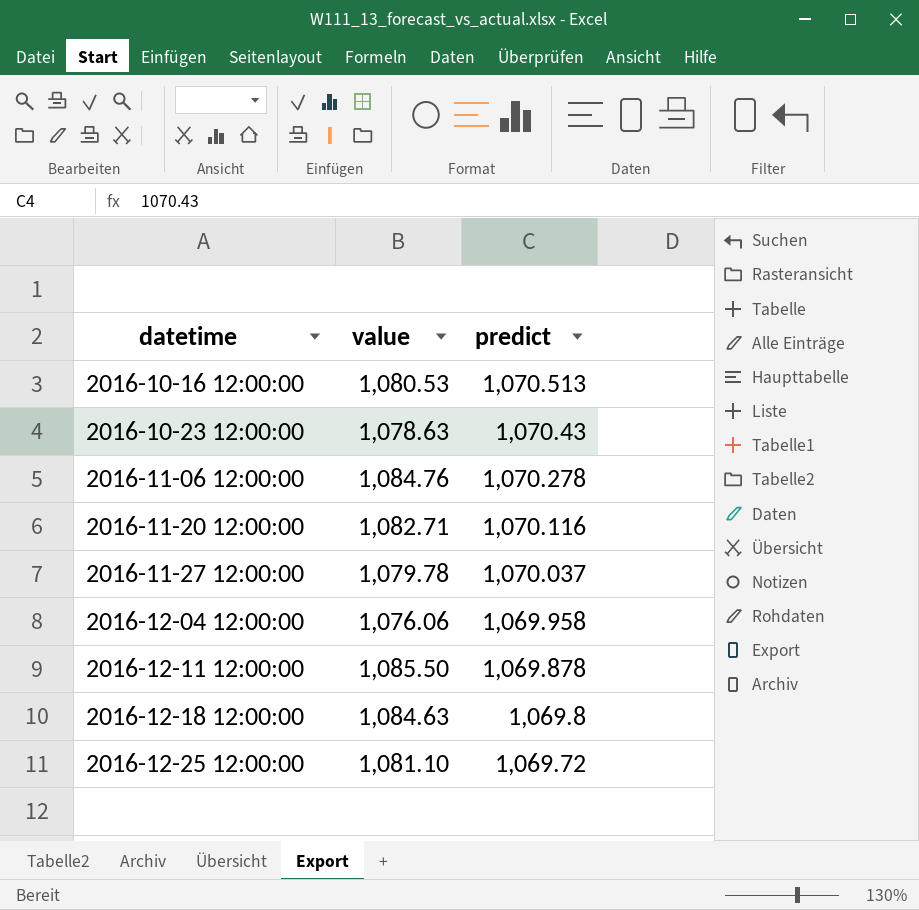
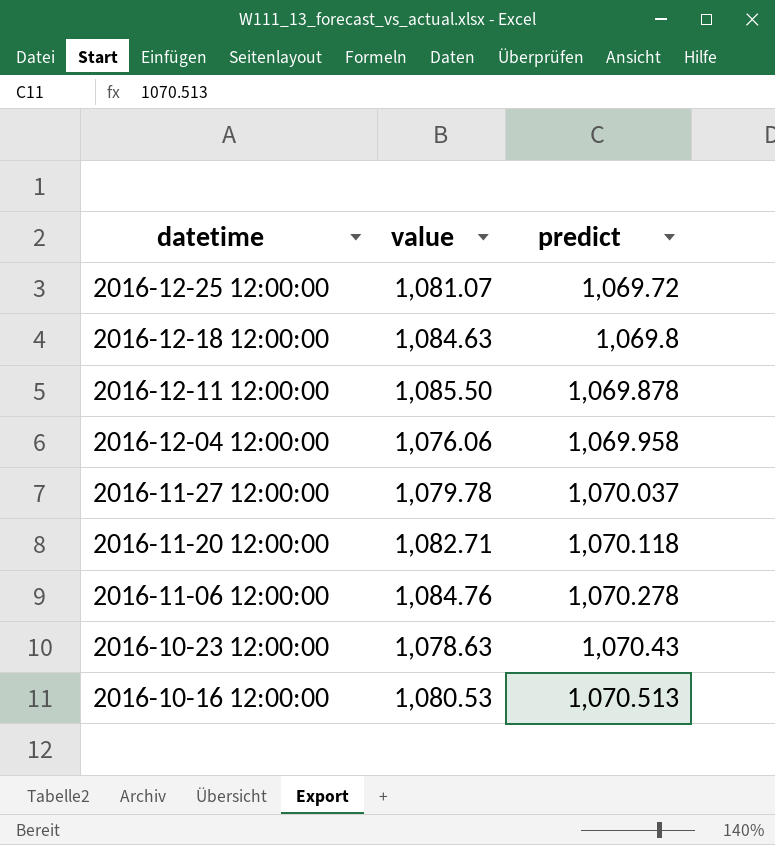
row order: datetime ascending -> datetime descending
2016-12-25 12:00:00 | value: 1,081.10 -> 1,081.07
2016-11-20 12:00:00 | predict: 1,070.116 -> 1,070.118

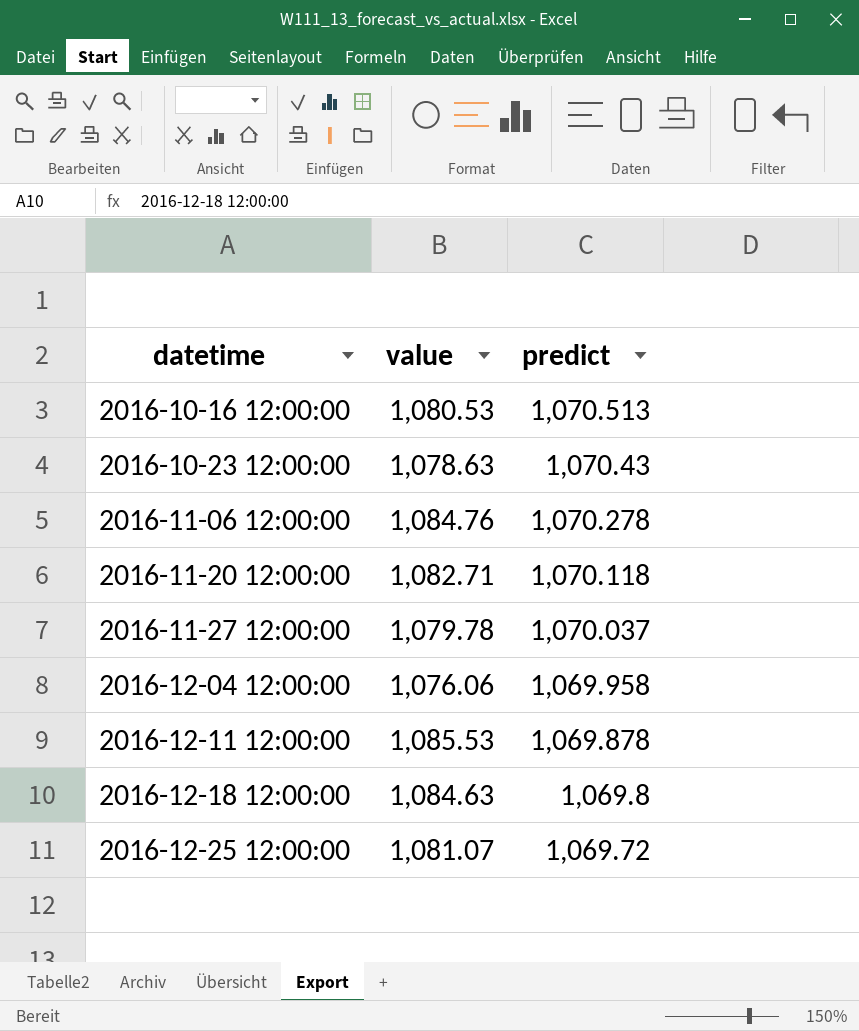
row order: datetime descending -> datetime ascending
2016-12-11 12:00:00 | value: 1,085.50 -> 1,085.53

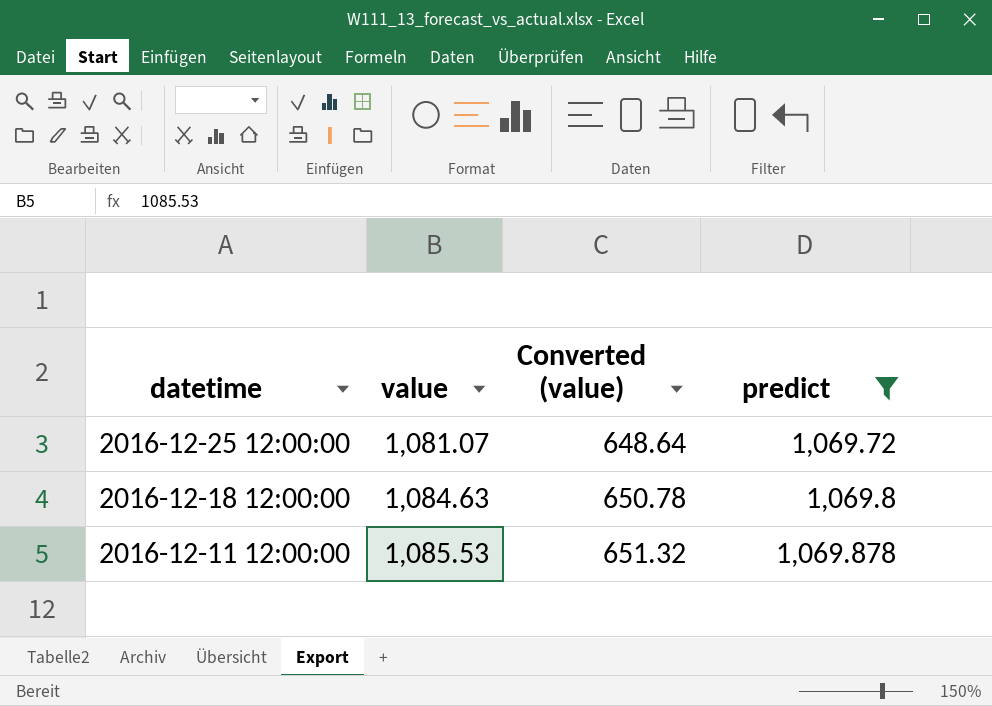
filter: none -> predict <= 1,069.878
row order: datetime ascending -> datetime descending
column Converted (value) | formula: none -> [value] * 0.6

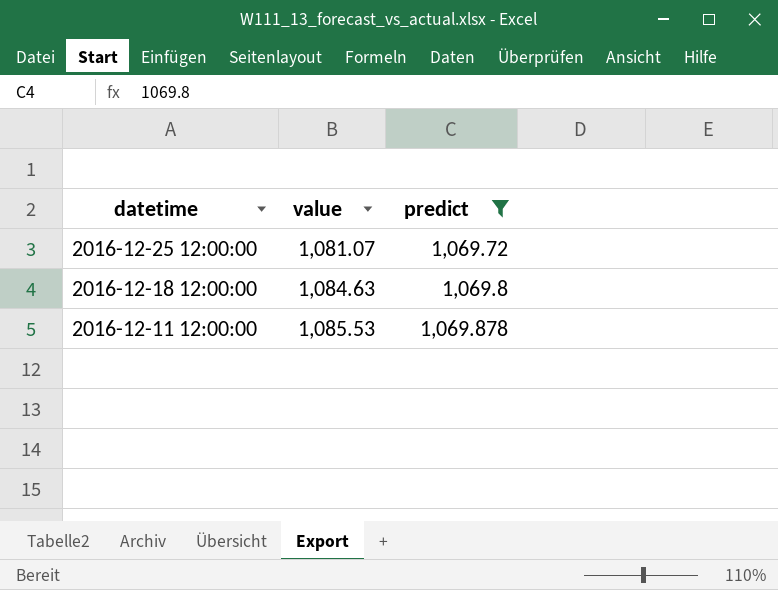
column Converted (value) | formula: [value] * 0.6 -> none

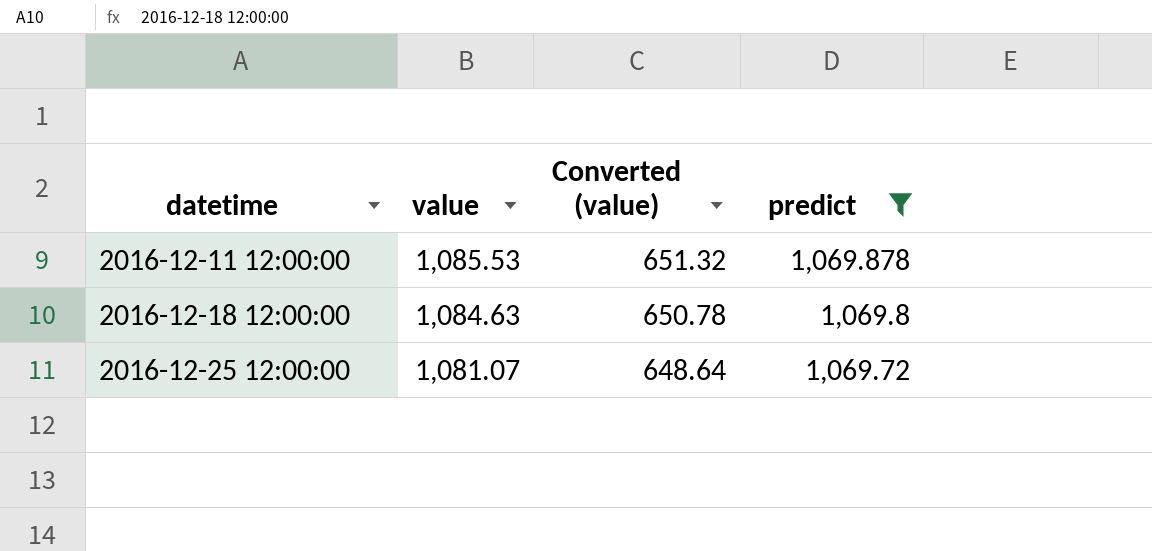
row order: datetime descending -> datetime ascending
column Converted (value) | formula: none -> [value] * 0.6

